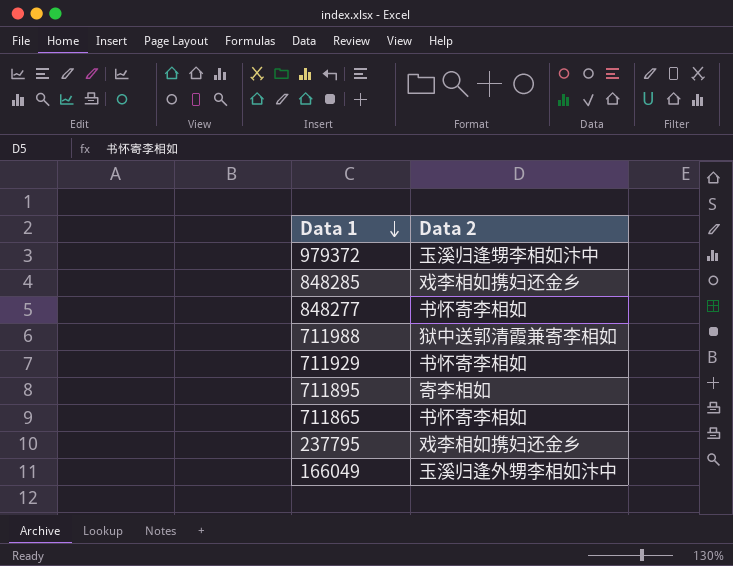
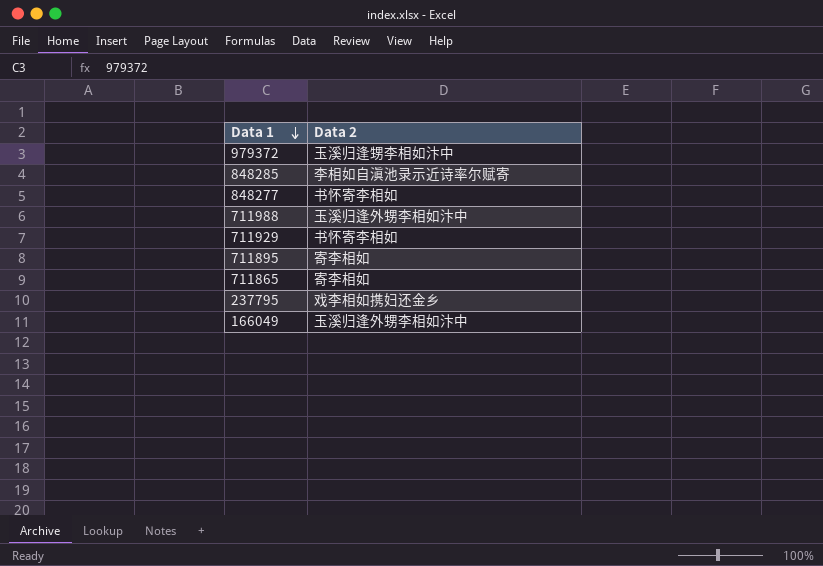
848285 | Data 2: 戏李相如携妇还金乡 -> 李相如自滇池录示近诗率尔赋寄
711988 | Data 2: 狱中送郭清霞兼寄李相如 -> 玉溪归逢外甥李相如汴中
711865 | Data 2: 书怀寄李相如 -> 寄李相如

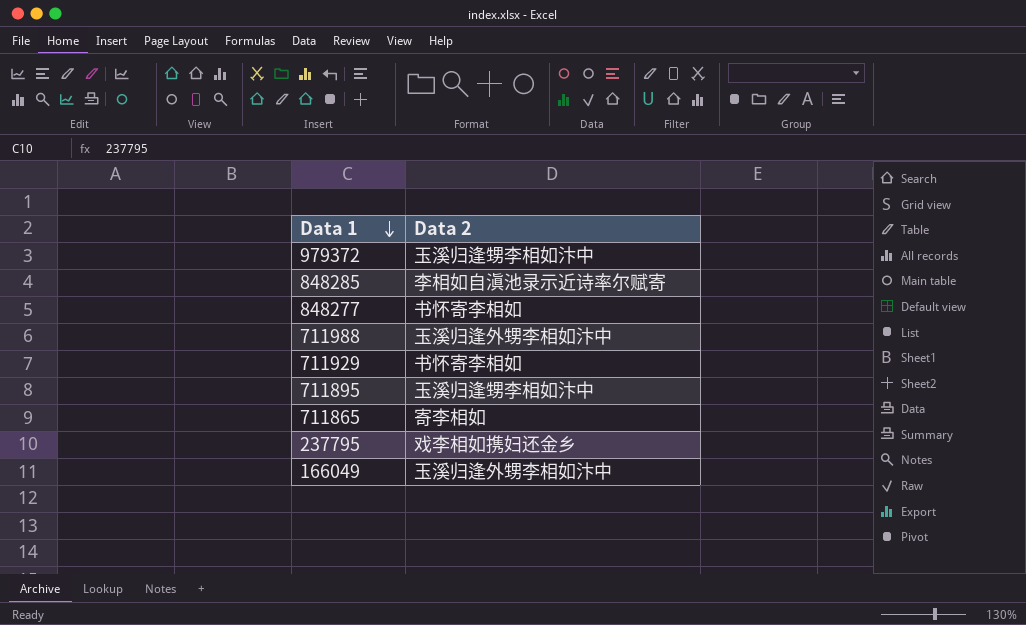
711895 | Data 2: 寄李相如 -> 玉溪归逢甥李相如汴中

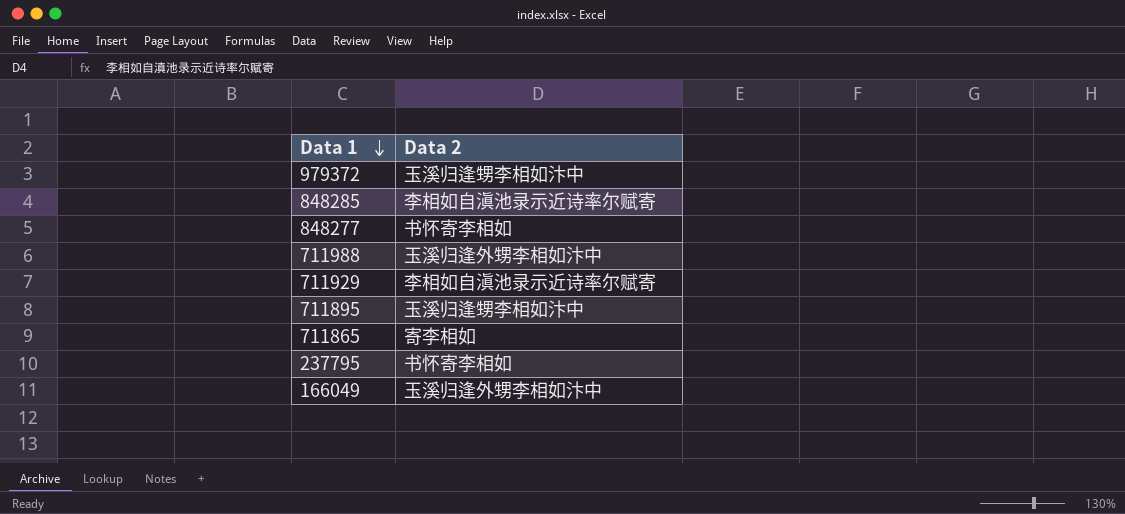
711929 | Data 2: 书怀寄李相如 -> 李相如自滇池录示近诗率尔赋寄
237795 | Data 2: 戏李相如携妇还金乡 -> 书怀寄李相如

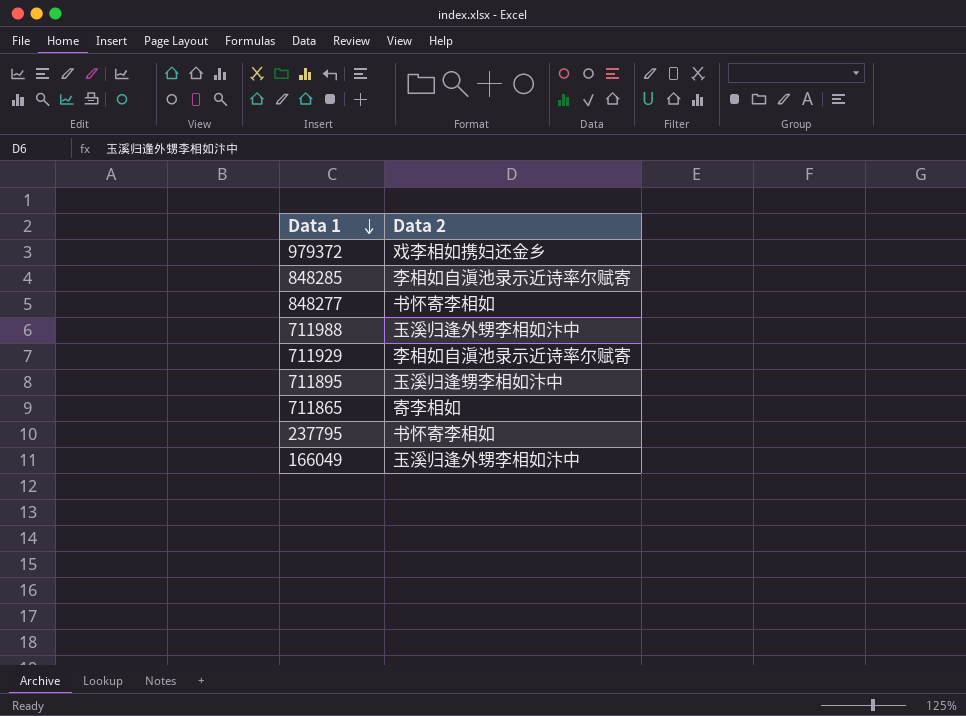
979372 | Data 2: 玉溪归逢甥李相如汴中 -> 戏李相如携妇还金乡

